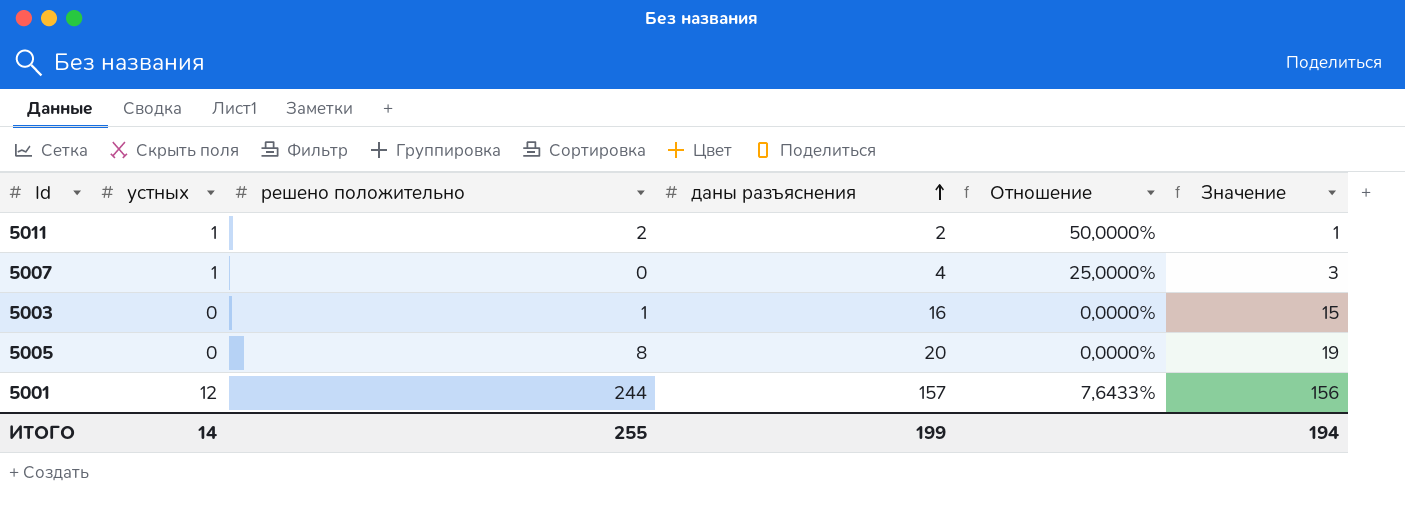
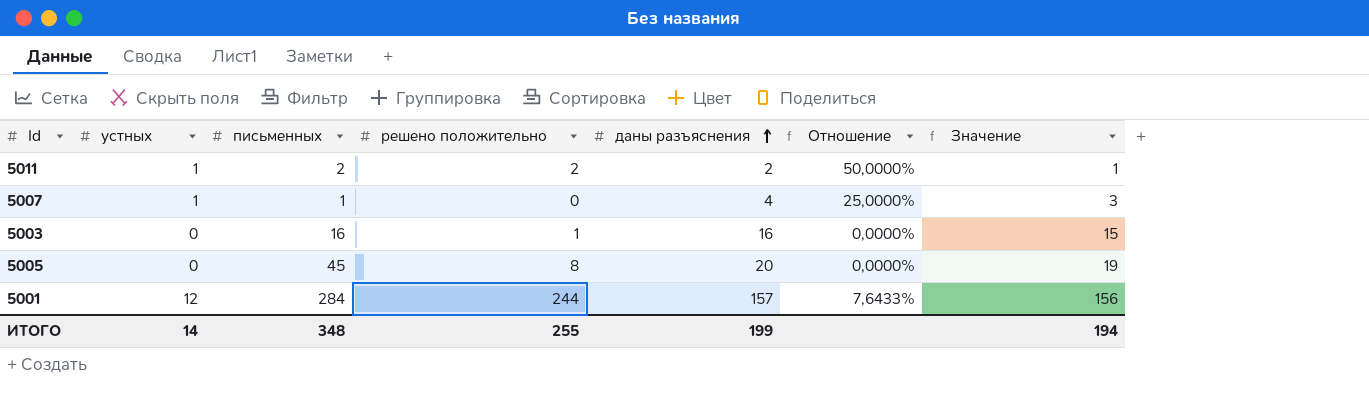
column письменных | position: none -> 3

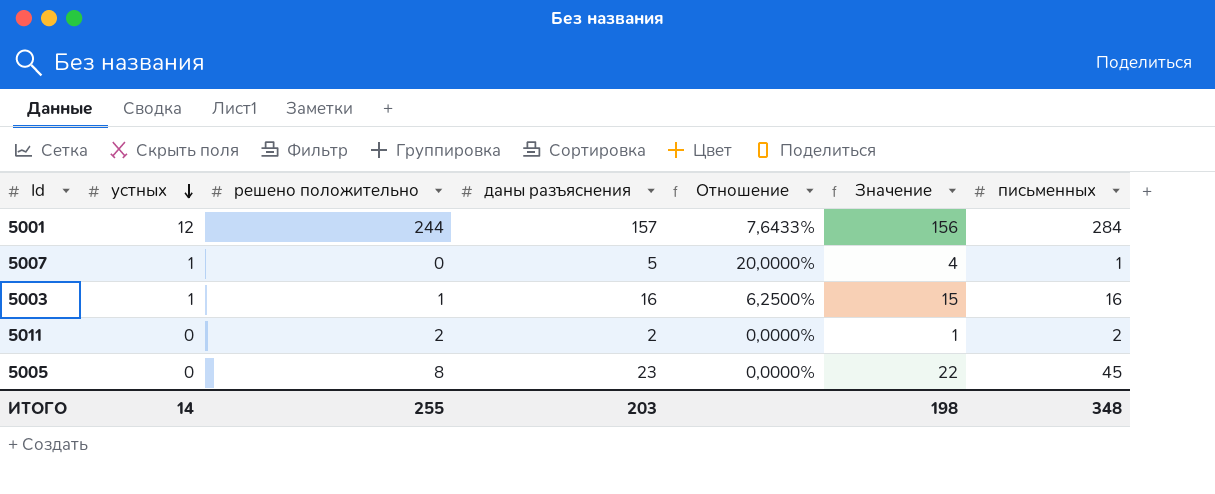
row order: даны разъяснения ascending -> устных descending
column письменных | position: 3 -> 7
5007 | даны разъяснения: 4 -> 5
5007 | Отношение: 25,0000% -> 20,0000%
5007 | Значение: 3 -> 4
5003 | устных: 0 -> 1
5003 | Отношение: 0,0000% -> 6,2500%
5011 | устных: 1 -> 0
5011 | Отношение: 50,0000% -> 0,0000%
5005 | даны разъяснения: 20 -> 23
5005 | Значение: 19 -> 22
ИТОГО | даны разъяснения: 199 -> 203
ИТОГО | Значение: 194 -> 198

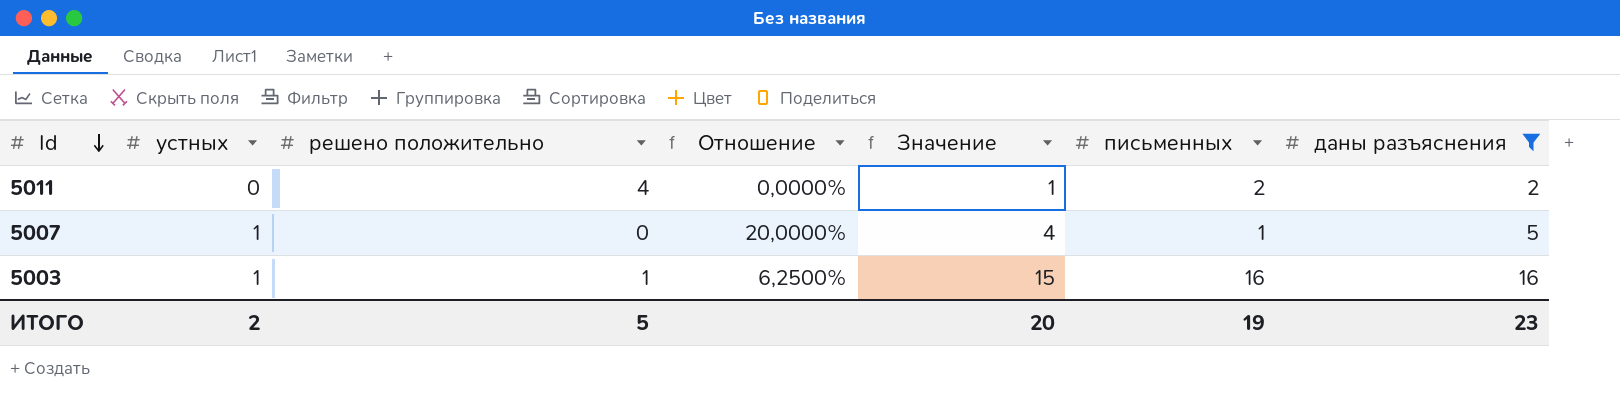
filter: none -> даны разъяснения <= 16
row order: устных descending -> Id descending
column даны разъяснения | position: 4 -> 7
5011 | решено положительно: 2 -> 4
ИТОГО | устных: 14 -> 2
ИТОГО | решено положительно: 255 -> 5
ИТОГО | Значение: 198 -> 20
ИТОГО | письменных: 348 -> 19
ИТОГО | даны разъяснения: 203 -> 23

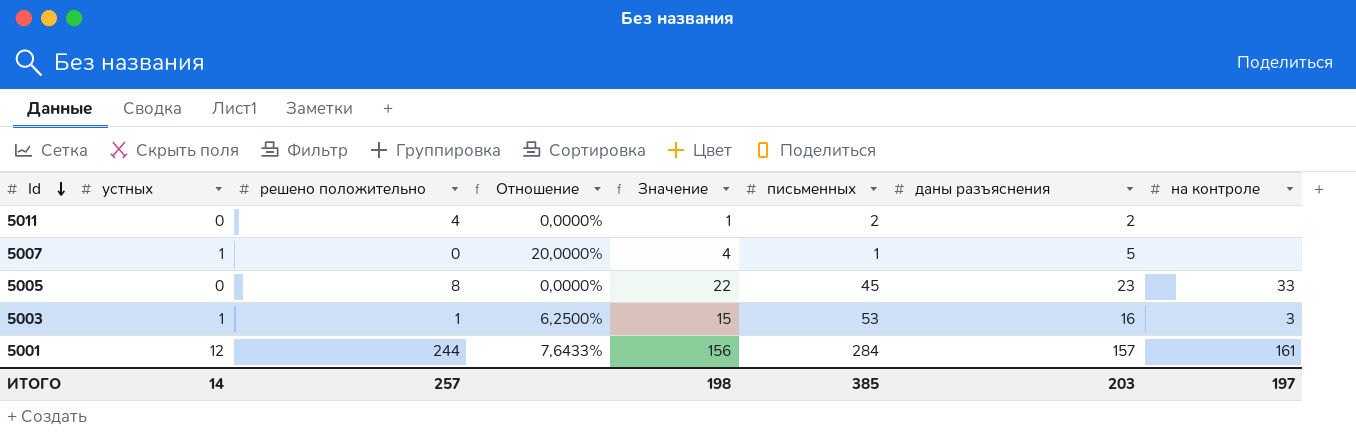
filter: даны разъяснения <= 16 -> none
column на контроле | position: none -> 8
5003 | письменных: 16 -> 53
ИТОГО | устных: 2 -> 14
ИТОГО | решено положительно: 5 -> 257
ИТОГО | Значение: 20 -> 198
ИТОГО | письменных: 19 -> 385
ИТОГО | даны разъяснения: 23 -> 203

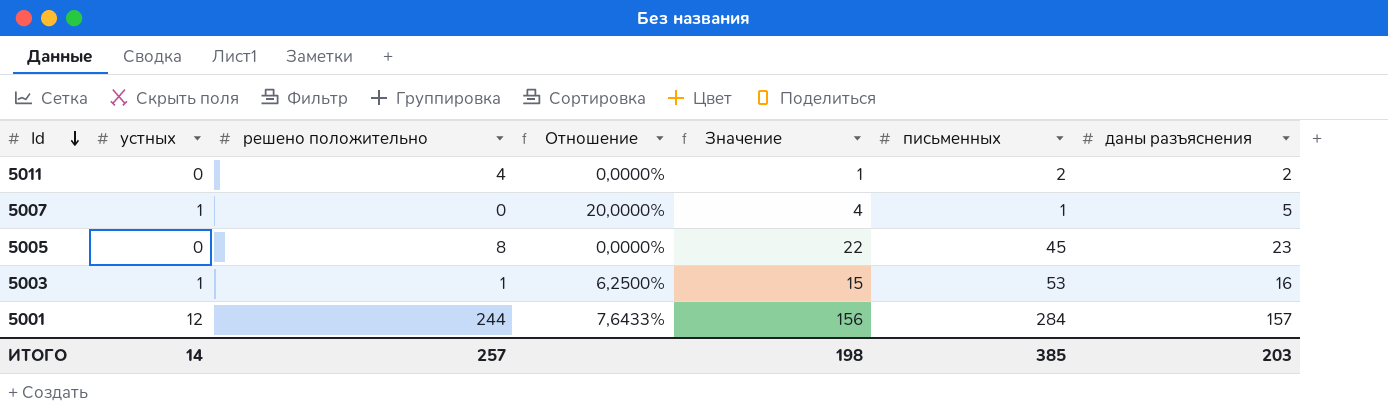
column на контроле | position: 8 -> none

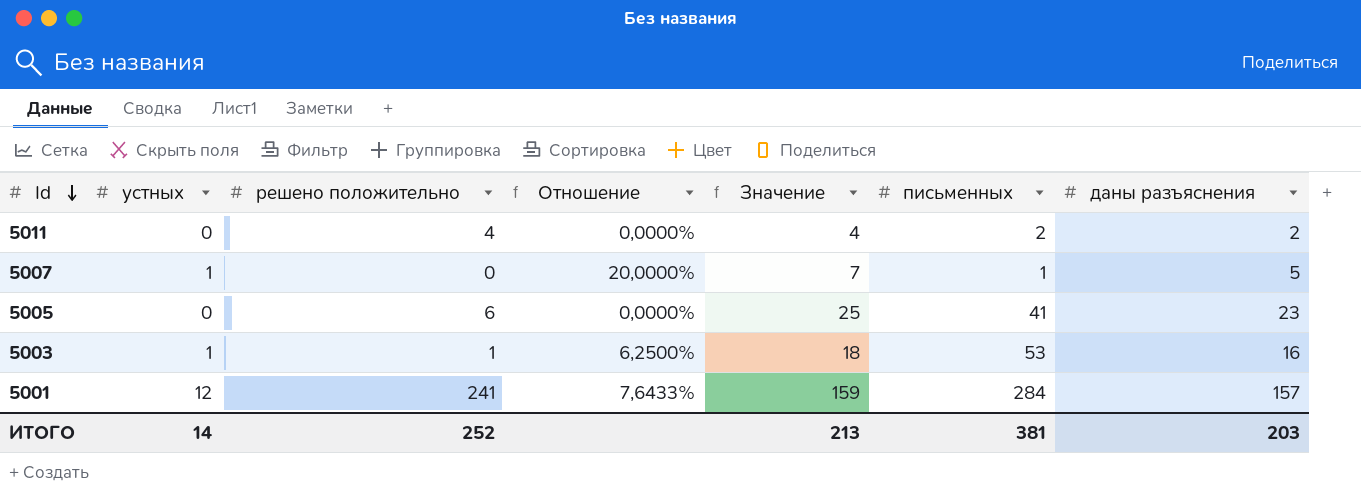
column Значение | formula: [даны разъяснения] - 1 -> [даны разъяснения] + 2
5005 | решено положительно: 8 -> 6
5005 | письменных: 45 -> 41
5001 | решено положительно: 244 -> 241
ИТОГО | решено положительно: 257 -> 252
ИТОГО | Значение: 198 -> 213
ИТОГО | письменных: 385 -> 381

